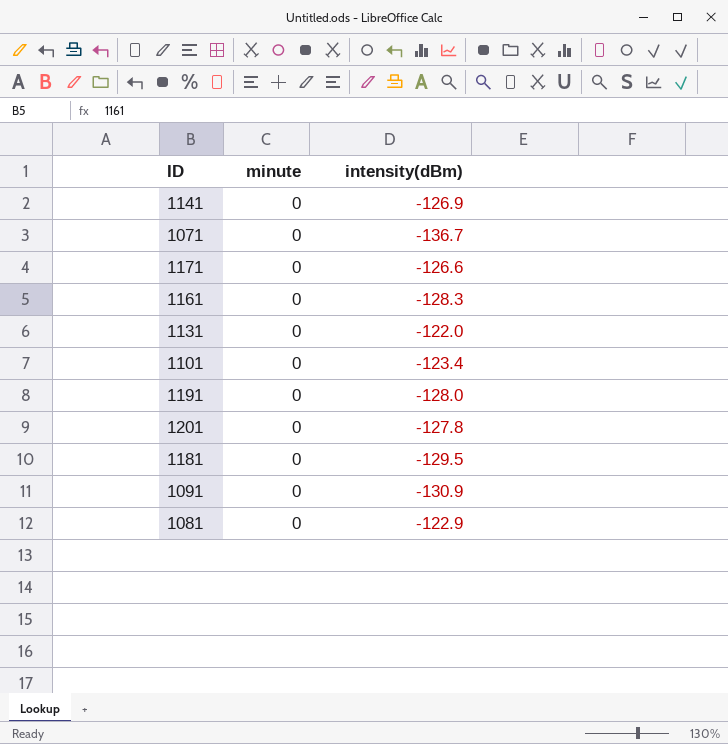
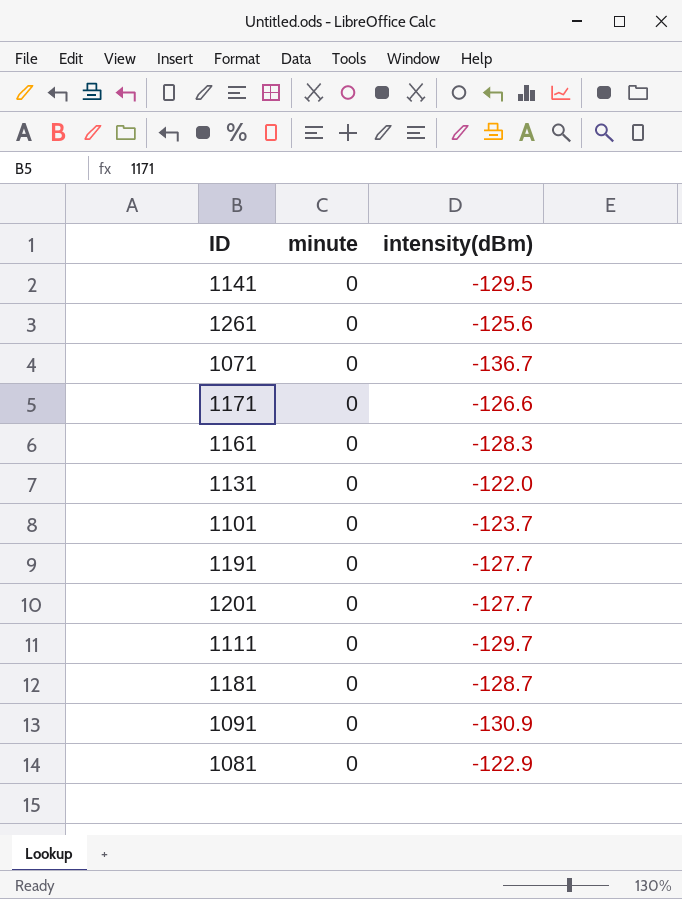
1141 | intensity(dBm): -126.9 -> -129.5
row 1261: none -> 0 | -125.6
1101 | intensity(dBm): -123.4 -> -123.7
1191 | intensity(dBm): -128.0 -> -127.7
1201 | intensity(dBm): -127.8 -> -127.7
row 1111: none -> 0 | -129.7
1181 | intensity(dBm): -129.5 -> -128.7

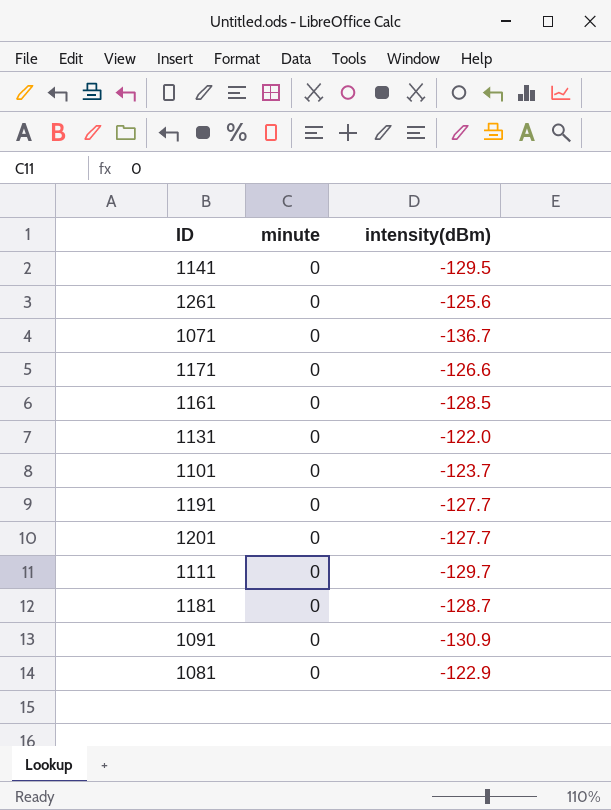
1161 | intensity(dBm): -128.3 -> -128.5

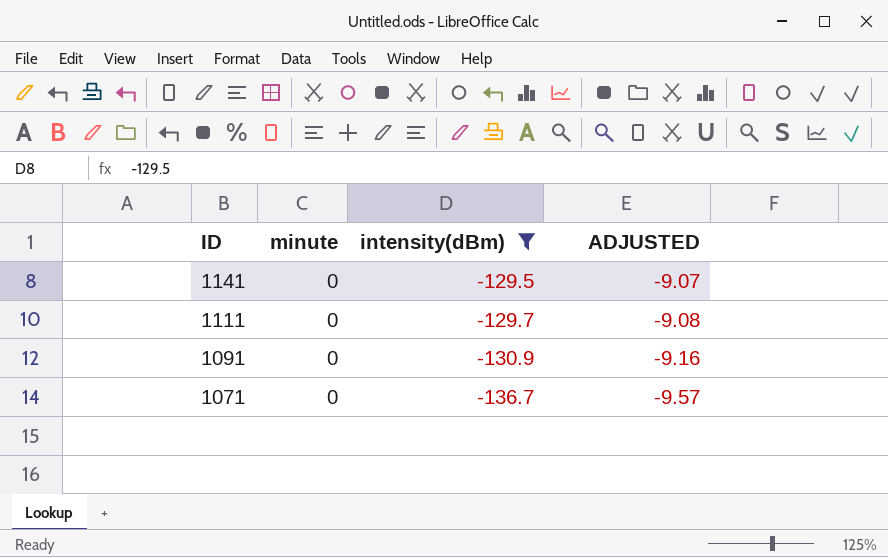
filter: none -> intensity(dBm) <= -129.5
row order: none -> ID descending
column ADJUSTED | formula: none -> [intensity(dBm)] * 0.07

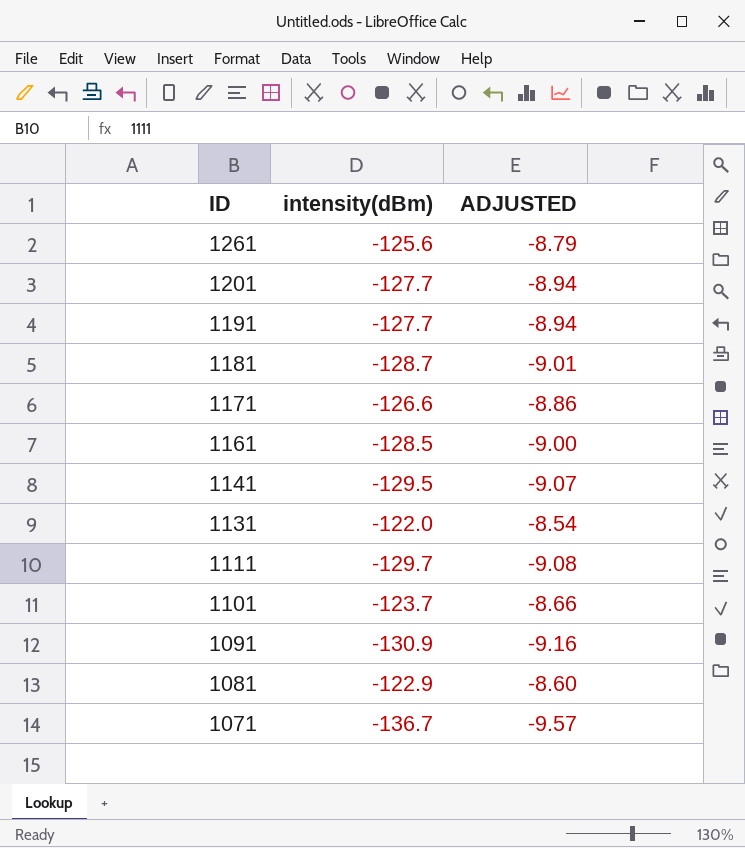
filter: intensity(dBm) <= -129.5 -> none
column minute | position: 2 -> none

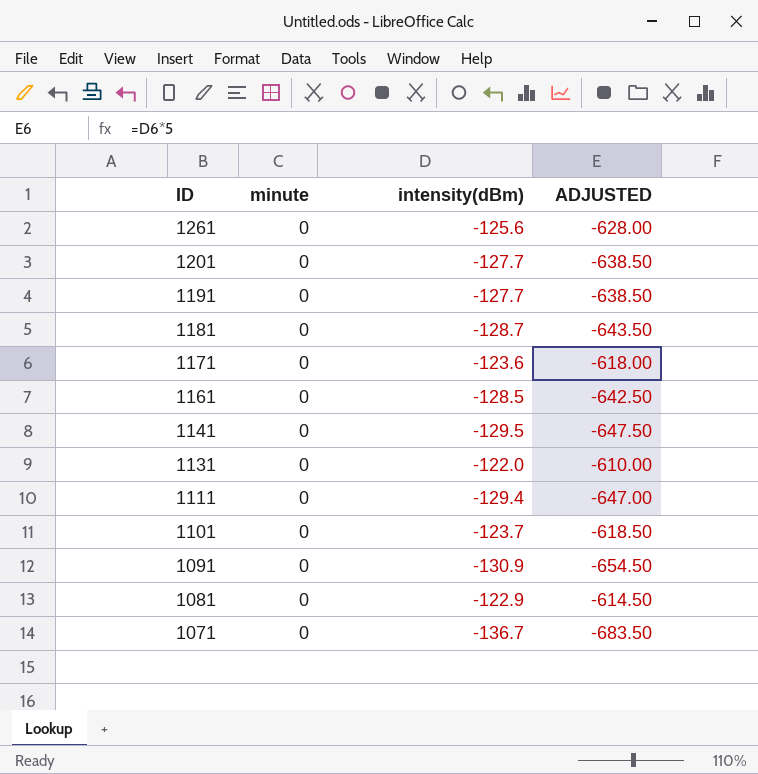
column minute | position: none -> 2
column ADJUSTED | formula: [intensity(dBm)] * 0.07 -> [intensity(dBm)] * 5
1171 | intensity(dBm): -126.6 -> -123.6
1111 | intensity(dBm): -129.7 -> -129.4

